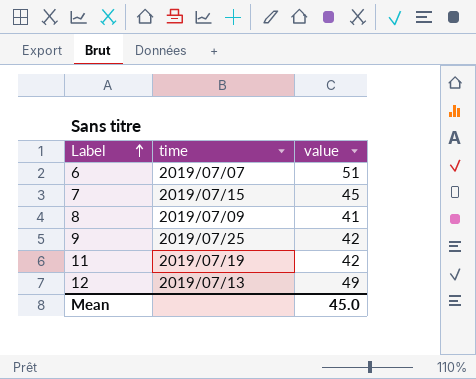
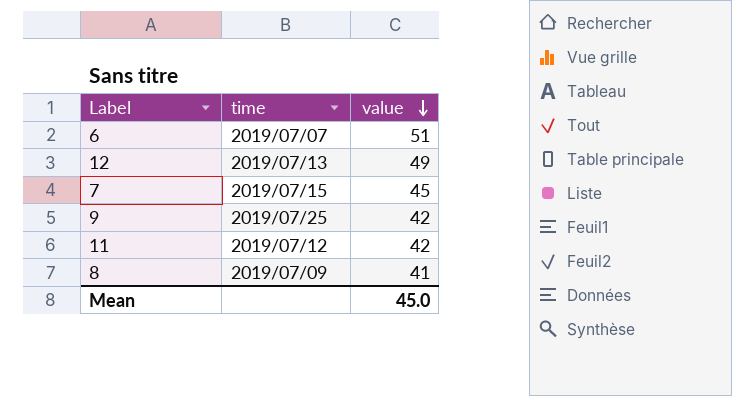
row order: Label ascending -> value descending
11 | time: 2019/07/19 -> 2019/07/12

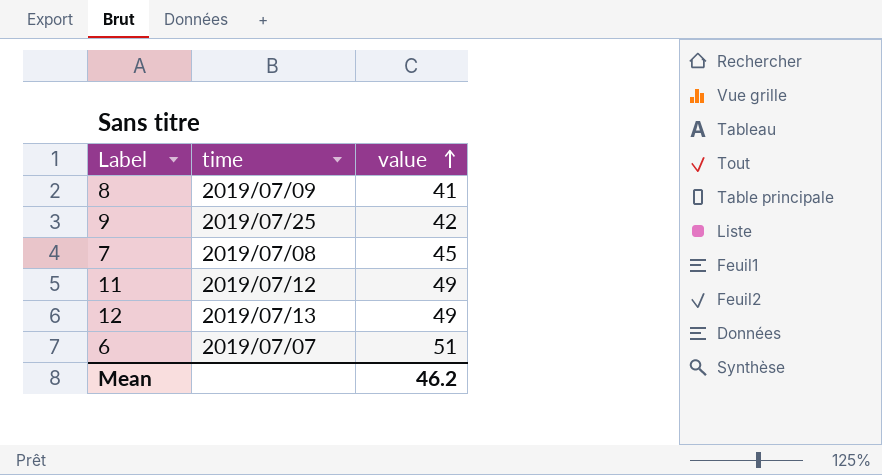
row order: value descending -> value ascending
7 | time: 2019/07/15 -> 2019/07/08
11 | value: 42 -> 49
Mean | value: 45.0 -> 46.2

